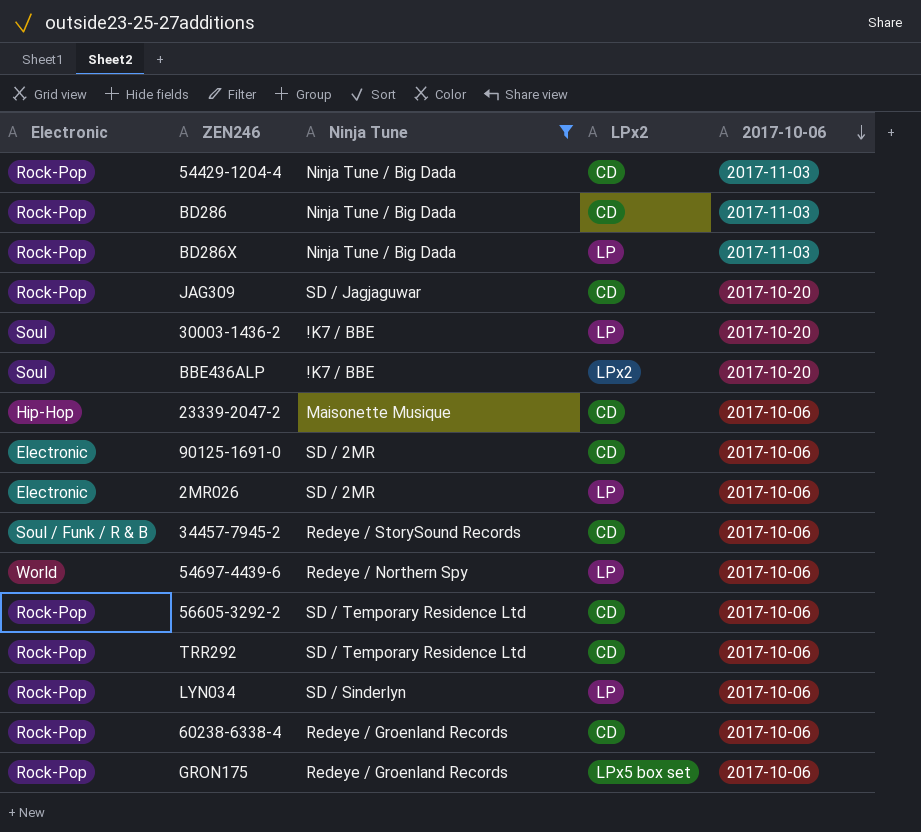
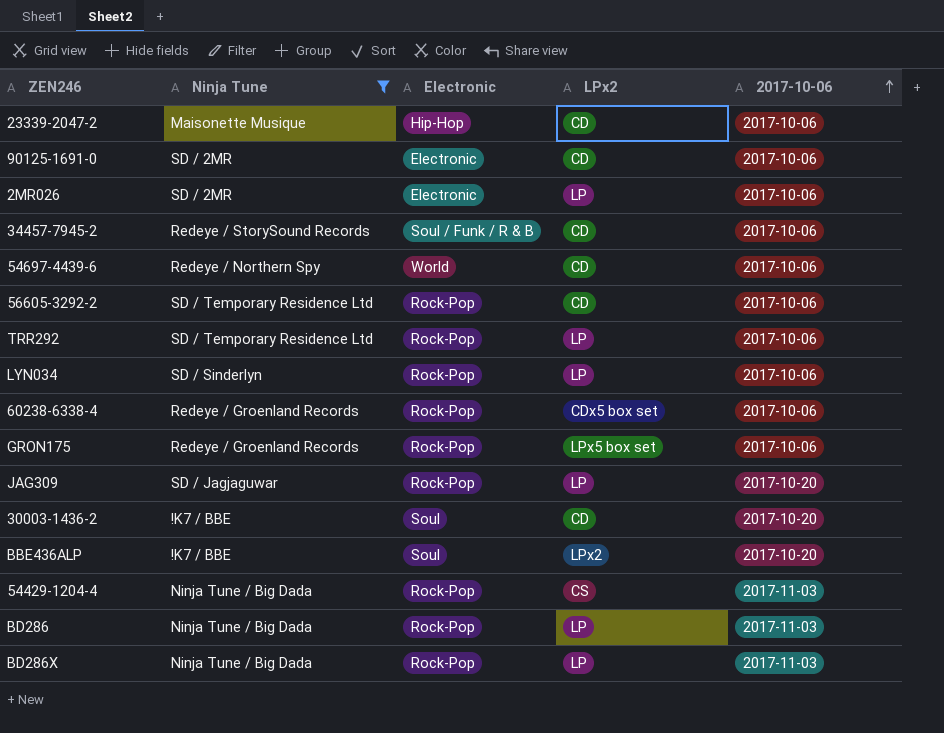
row order: 2017-10-06 descending -> 2017-10-06 ascending
column Electronic | position: 1 -> 3
54697-4439-6 | LPx2: LP -> CD
TRR292 | LPx2: CD -> LP
60238-6338-4 | LPx2: CD -> CDx5 box set
JAG309 | LPx2: CD -> LP
30003-1436-2 | LPx2: LP -> CD
54429-1204-4 | LPx2: CD -> CS
BD286 | LPx2: CD -> LP

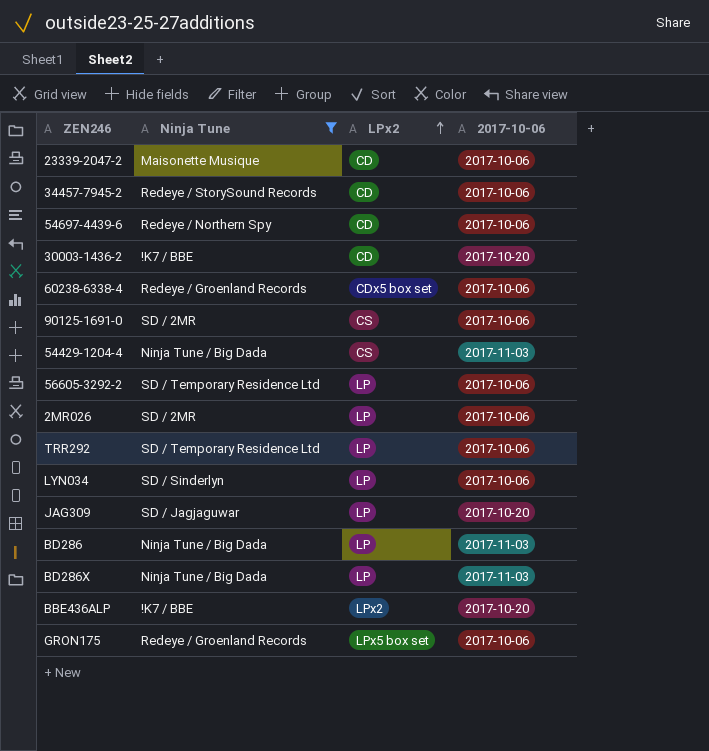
row order: 2017-10-06 ascending -> LPx2 ascending
column Electronic | position: 3 -> none
90125-1691-0 | LPx2: CD -> CS
56605-3292-2 | LPx2: CD -> LP

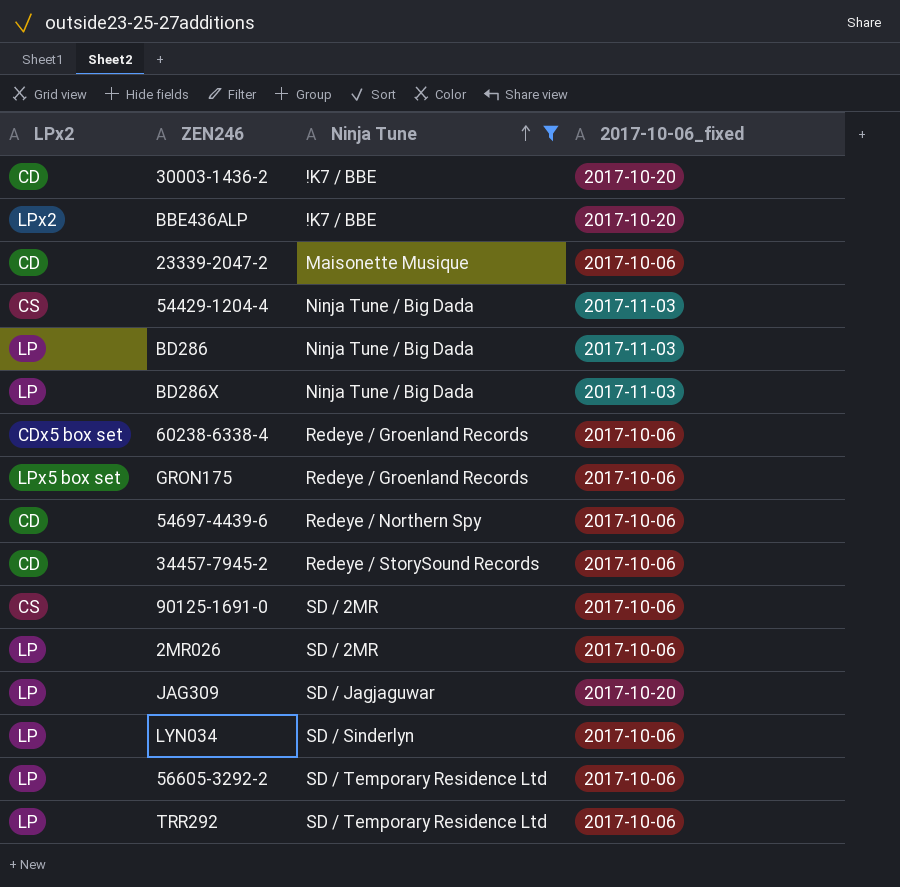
row order: LPx2 ascending -> Ninja Tune ascending
column LPx2 | position: 3 -> 1
column name: 2017-10-06 -> 2017-10-06_fixed

